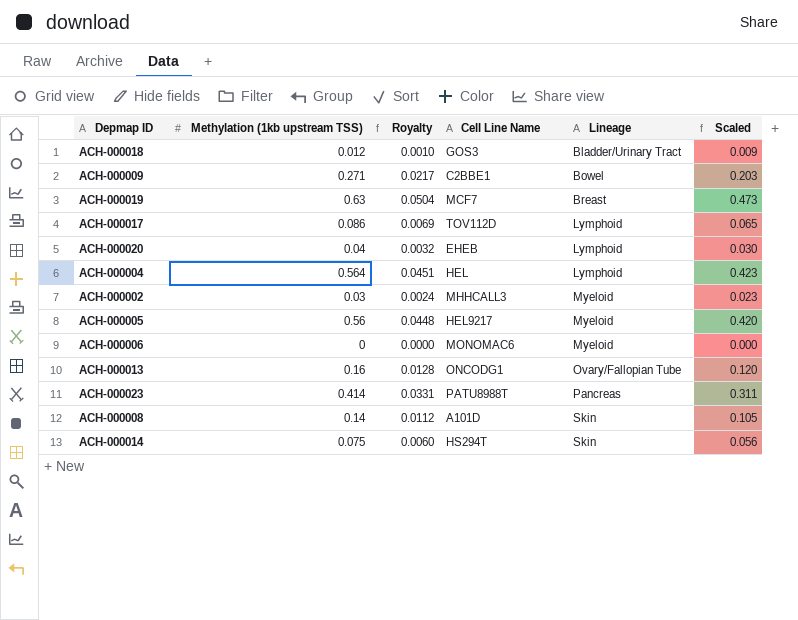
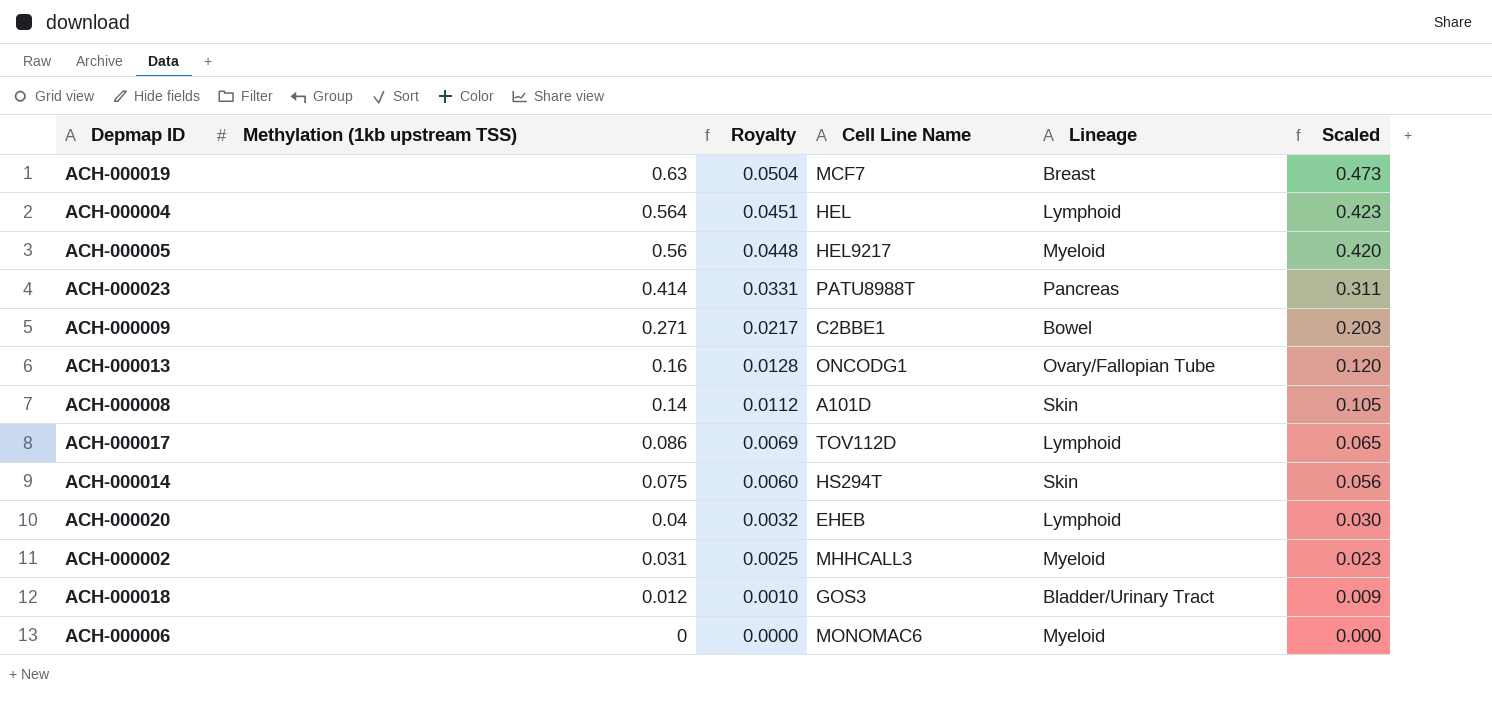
row order: Lineage ascending -> Methylation (1kb upstream TSS) descending
ACH-000002 | Methylation (1kb upstream TSS): 0.03 -> 0.031
ACH-000002 | Royalty: 0.0024 -> 0.0025

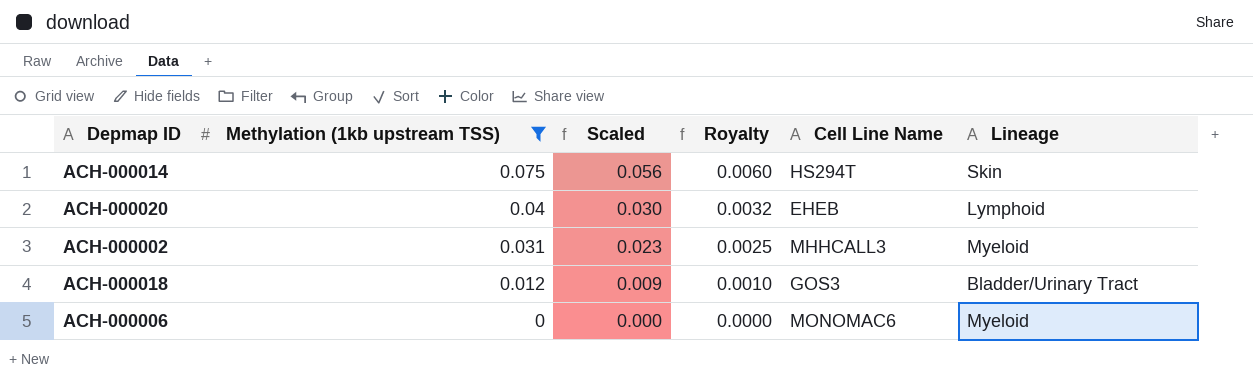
filter: none -> Methylation (1kb upstream TSS) <= 0.075
column Scaled | position: 6 -> 3

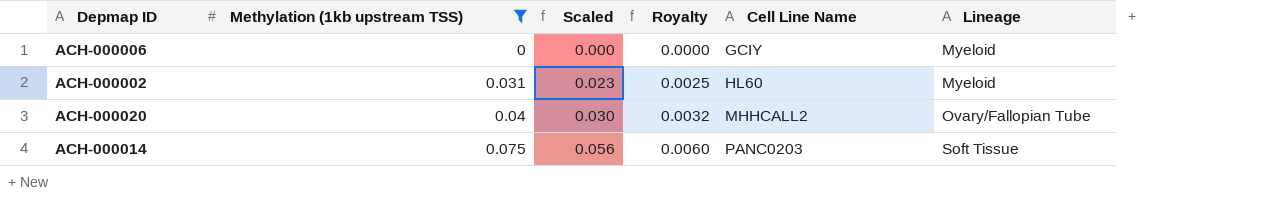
row order: Methylation (1kb upstream TSS) descending -> Methylation (1kb upstream TSS) ascending
row ACH-000018: 0.012 | 0.009 | 0.0010 | GOS3 | Bladder/Urinary Tract -> none
ACH-000006 | Cell Line Name: MONOMAC6 -> GCIY
ACH-000002 | Cell Line Name: MHHCALL3 -> HL60
ACH-000020 | Cell Line Name: EHEB -> MHHCALL2
ACH-000020 | Lineage: Lymphoid -> Ovary/Fallopian Tube
ACH-000014 | Cell Line Name: HS294T -> PANC0203
ACH-000014 | Lineage: Skin -> Soft Tissue

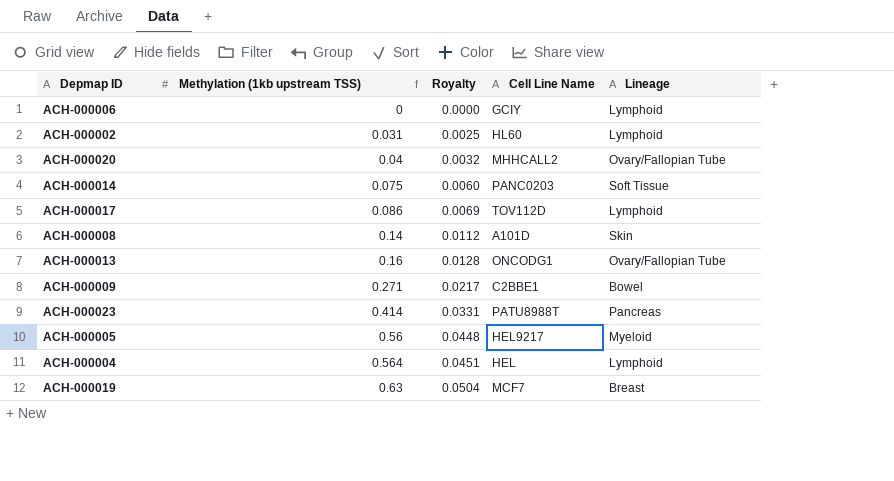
filter: Methylation (1kb upstream TSS) <= 0.075 -> none
column Scaled | formula: [Methylation (1kb upstream TSS)] * 0.75 -> none
ACH-000006 | Lineage: Myeloid -> Lymphoid
ACH-000002 | Lineage: Myeloid -> Lymphoid

